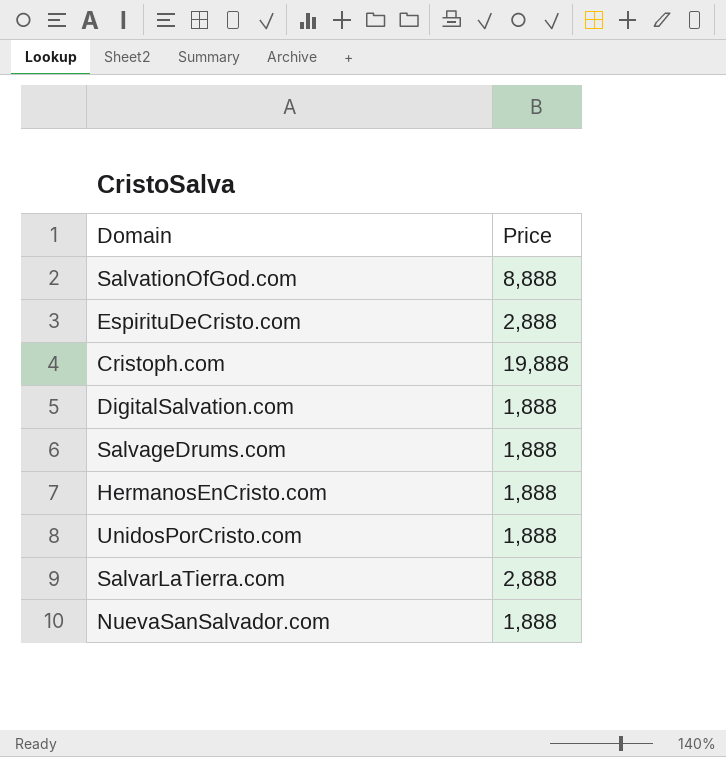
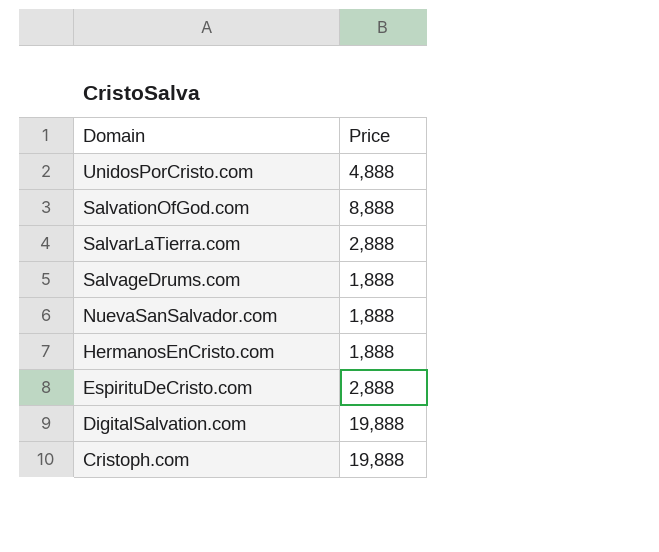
row order: none -> Domain descending
UnidosPorCristo.com | Price: 1,888 -> 4,888
DigitalSalvation.com | Price: 1,888 -> 19,888

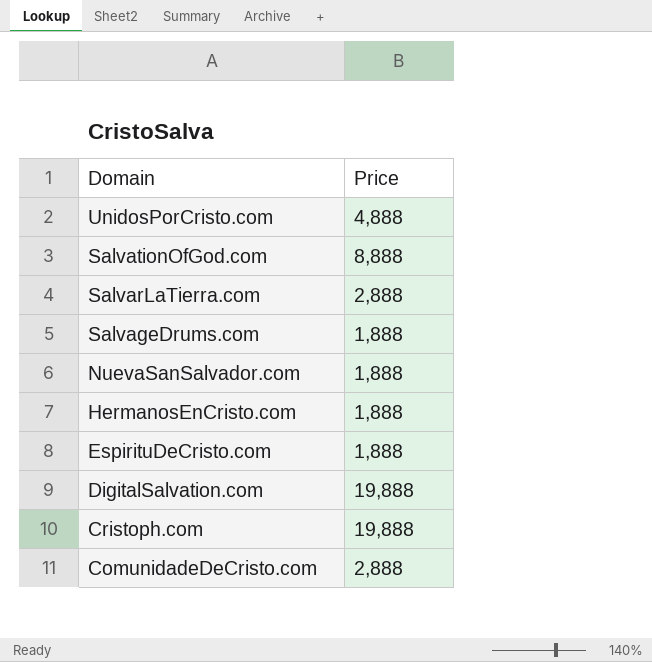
EspirituDeCristo.com | Price: 2,888 -> 1,888
row ComunidadeDeCristo.com: none -> 2,888

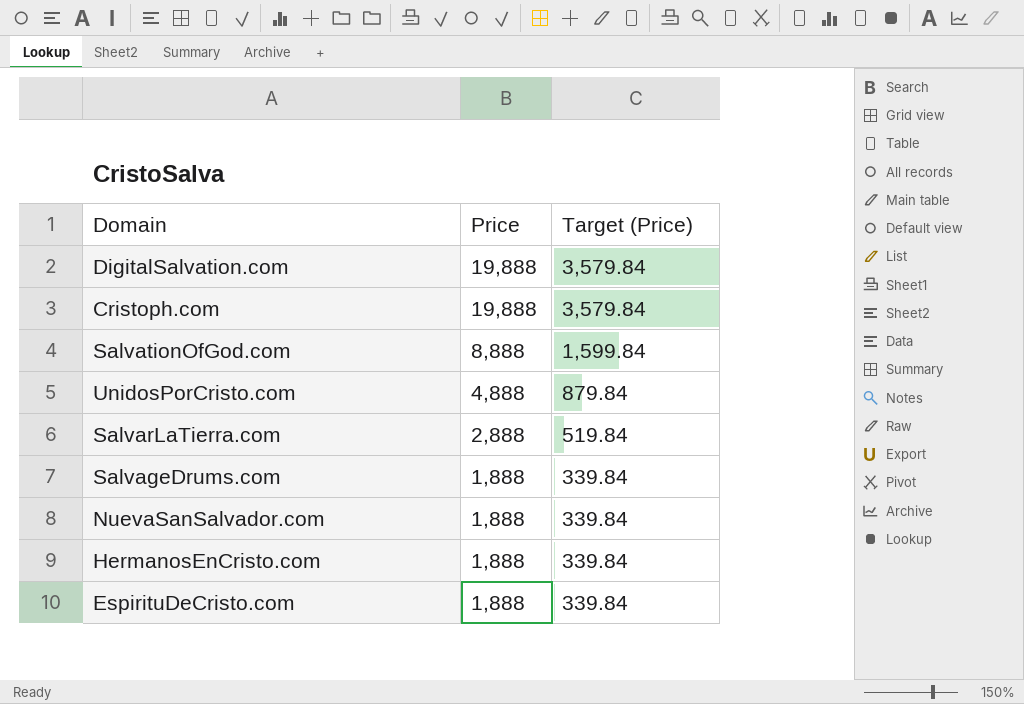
row order: Domain descending -> Price descending
column Target (Price) | formula: none -> [Price] * 0.18
row ComunidadeDeCristo.com: 2,888 -> none

